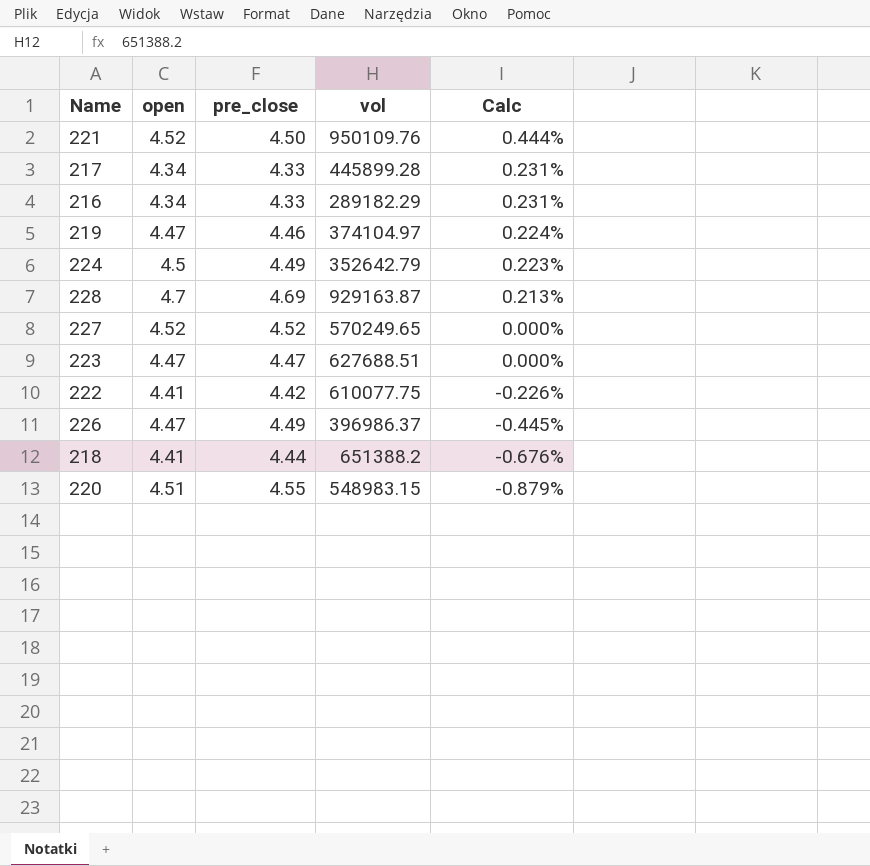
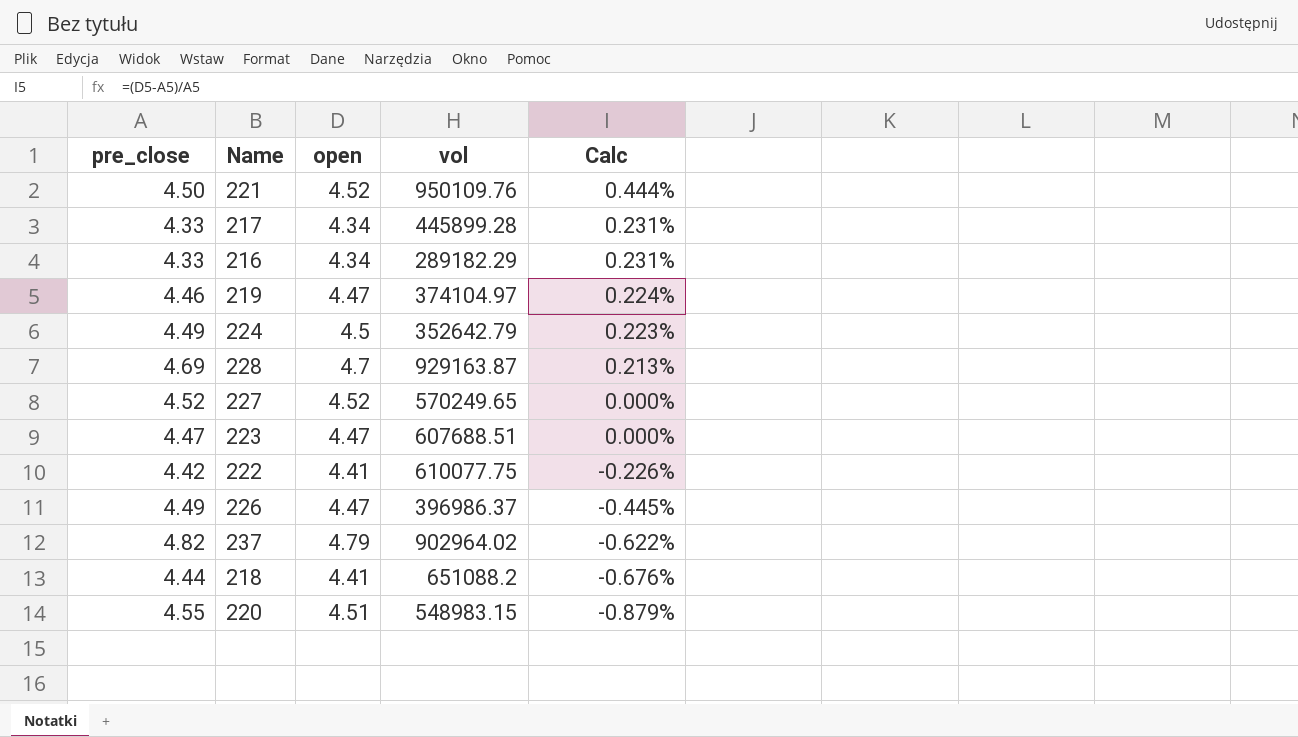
column pre_close | position: 3 -> 1
223 | vol: 627688.51 -> 607688.51
row 237: none -> 4.82 | 4.79 | 902964.02 | -0.622%
218 | vol: 651388.2 -> 651088.2

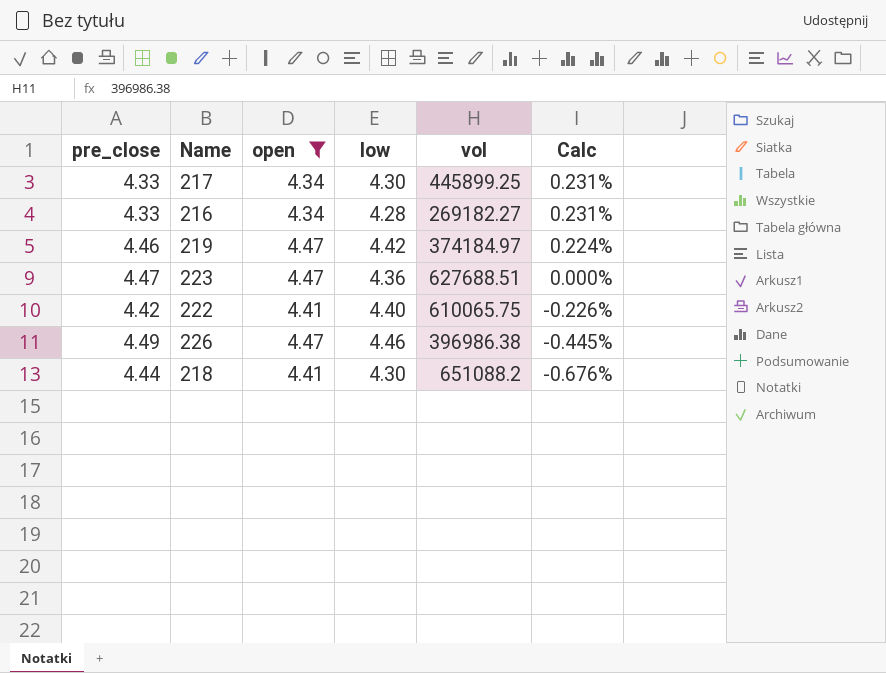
filter: none -> open <= 4.47
column low | position: none -> 4
217 | vol: 445899.28 -> 445899.25
216 | vol: 289182.29 -> 269182.27
219 | vol: 374104.97 -> 374184.97
223 | vol: 607688.51 -> 627688.51
222 | vol: 610077.75 -> 610065.75
226 | vol: 396986.37 -> 396986.38

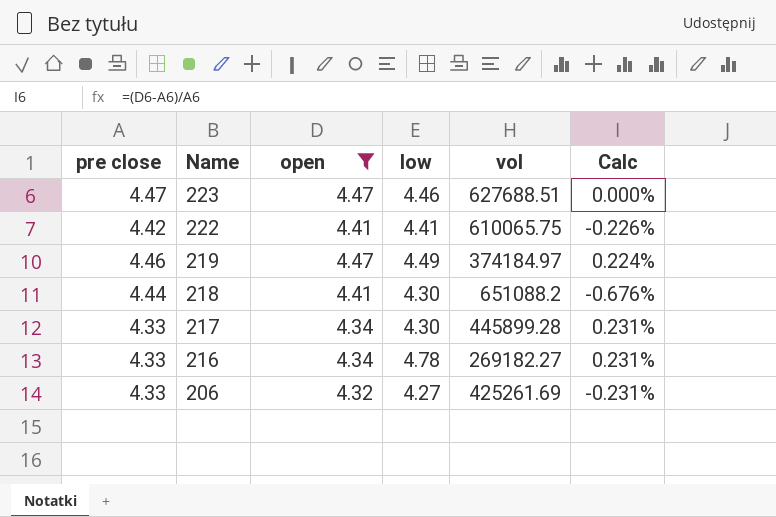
row order: Calc descending -> Name descending
column name: pre_close -> pre close
row 226: 4.49 | 4.47 | 4.46 | 396986.38 | -0.445% -> none
223 | low: 4.36 -> 4.46
222 | low: 4.40 -> 4.41
219 | low: 4.42 -> 4.49
217 | vol: 445899.25 -> 445899.28
216 | low: 4.28 -> 4.78
row 206: none -> 4.33 | 4.32 | 4.27 | 425261.69 | -0.231%

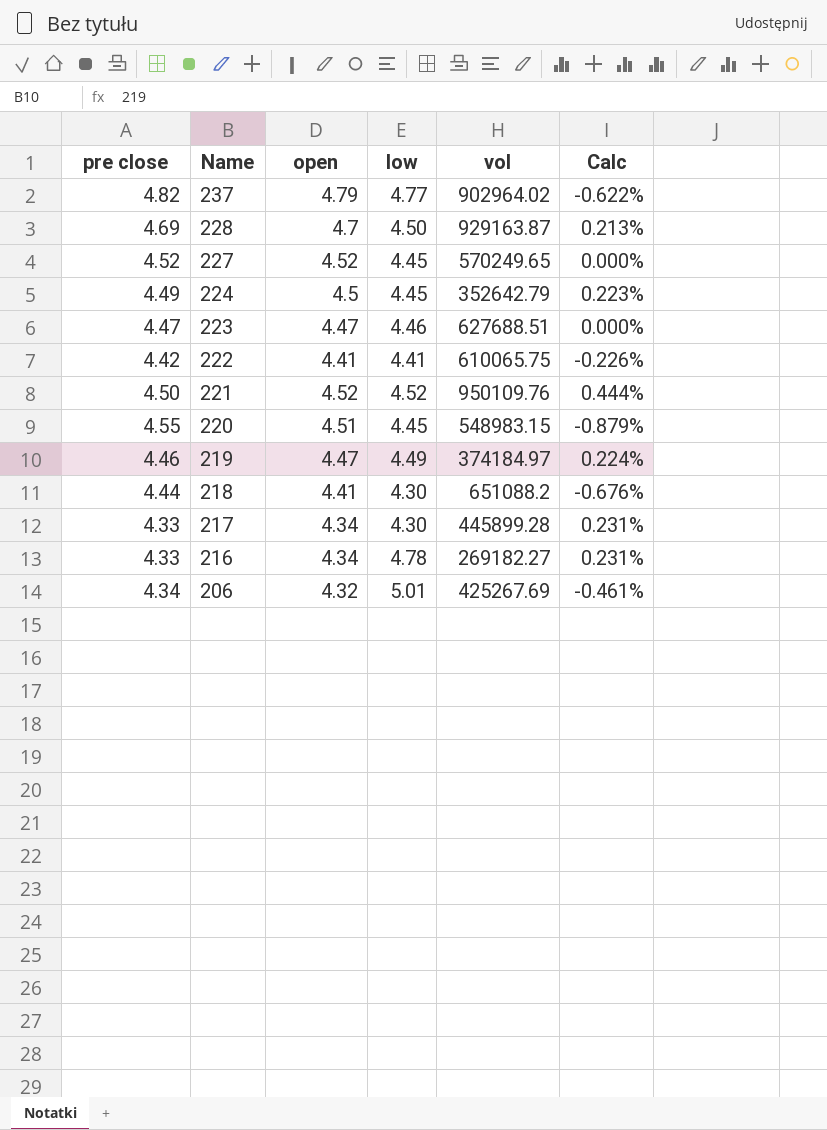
filter: open <= 4.47 -> none
206 | pre close: 4.33 -> 4.34
206 | low: 4.27 -> 5.01
206 | vol: 425261.69 -> 425267.69
206 | Calc: -0.231% -> -0.461%

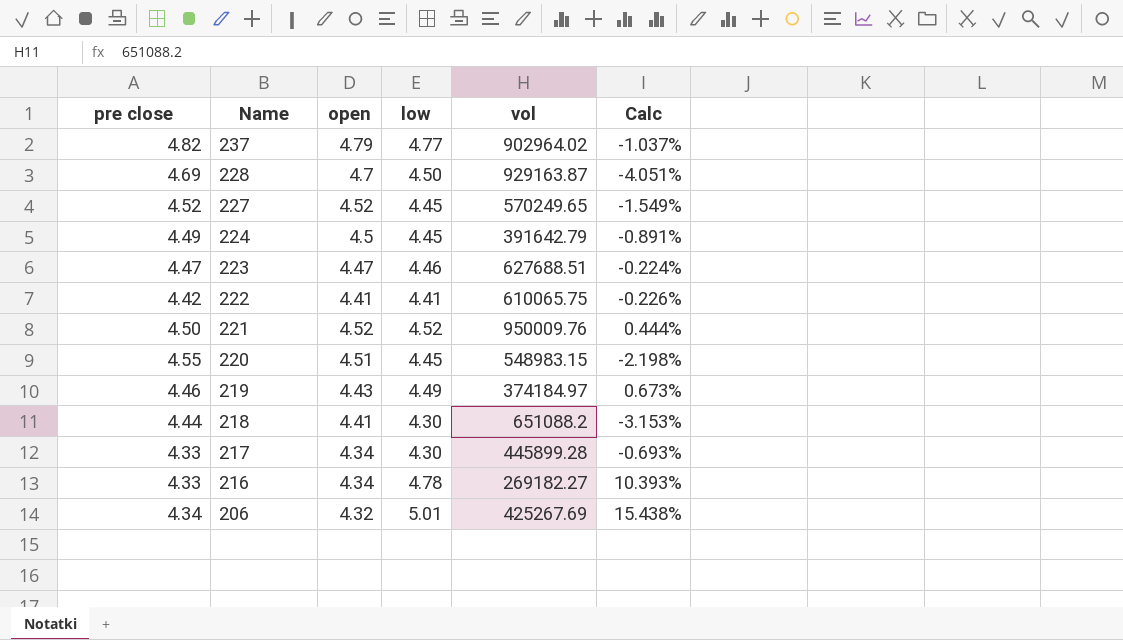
column Calc | formula: ([open] - [pre close]) / [pre close] -> ([low] - [pre close]) / [pre close]
224 | vol: 352642.79 -> 391642.79
221 | vol: 950109.76 -> 950009.76
219 | open: 4.47 -> 4.43

